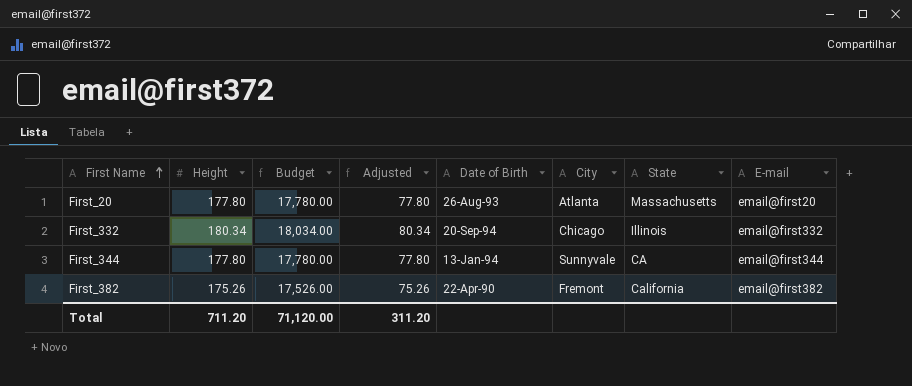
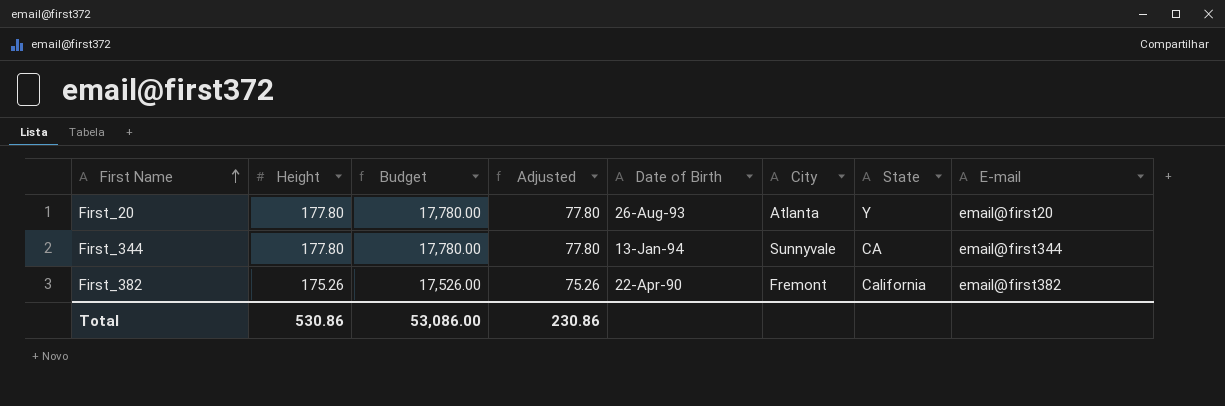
row First_332: 180.34 | 18,034.00 | 80.34 | 20-Sep-94 | Chicago | Illinois | email@first332 -> none
First_20 | State: Massachusetts -> Y
Total | Height: 711.20 -> 530.86
Total | Budget: 71,120.00 -> 53,086.00
Total | Adjusted: 311.20 -> 230.86

